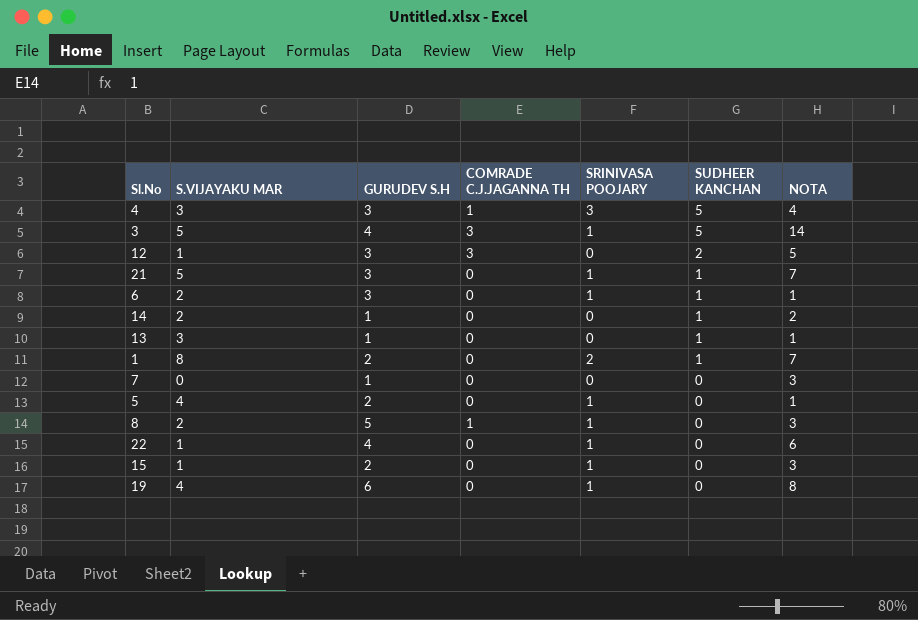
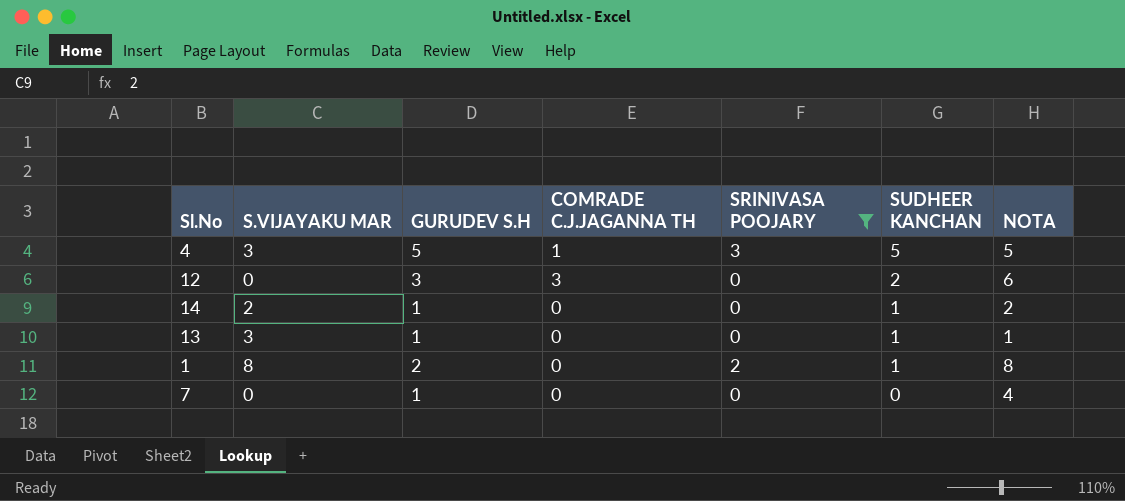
filter: none -> SRINIVASA POOJARY != 1
4 | GURUDEV S.H: 3 -> 5
4 | NOTA: 4 -> 5
12 | S.VIJAYAKU MAR: 1 -> 0
12 | NOTA: 5 -> 6
1 | NOTA: 7 -> 8
7 | NOTA: 3 -> 4

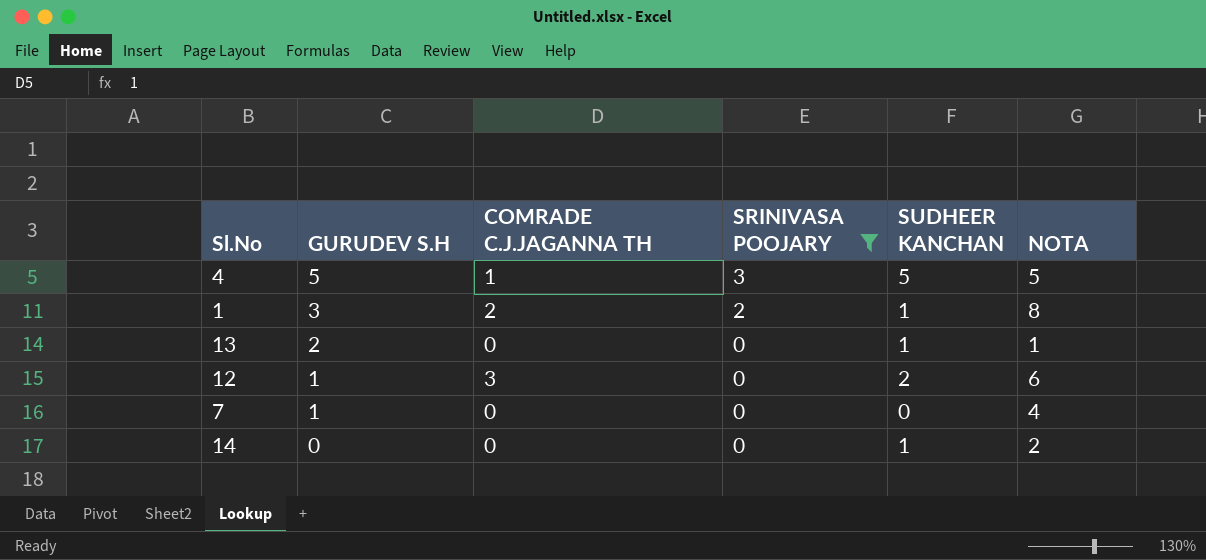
row order: SUDHEER KANCHAN descending -> GURUDEV S.H descending
column S.VIJAYAKU MAR | position: 2 -> none
1 | GURUDEV S.H: 2 -> 3
1 | COMRADE C.J.JAGANNA TH: 0 -> 2
13 | GURUDEV S.H: 1 -> 2
12 | GURUDEV S.H: 3 -> 1
14 | GURUDEV S.H: 1 -> 0

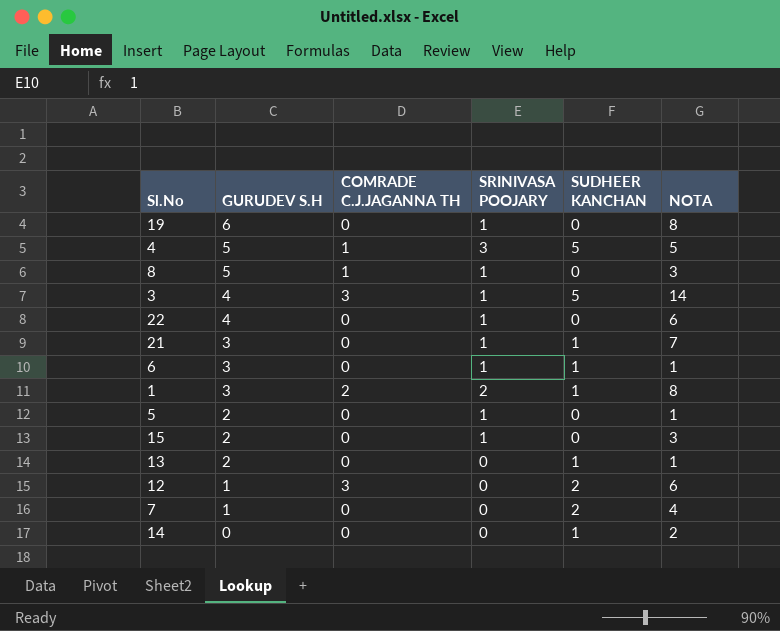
filter: SRINIVASA POOJARY != 1 -> none
7 | SUDHEER KANCHAN: 0 -> 2

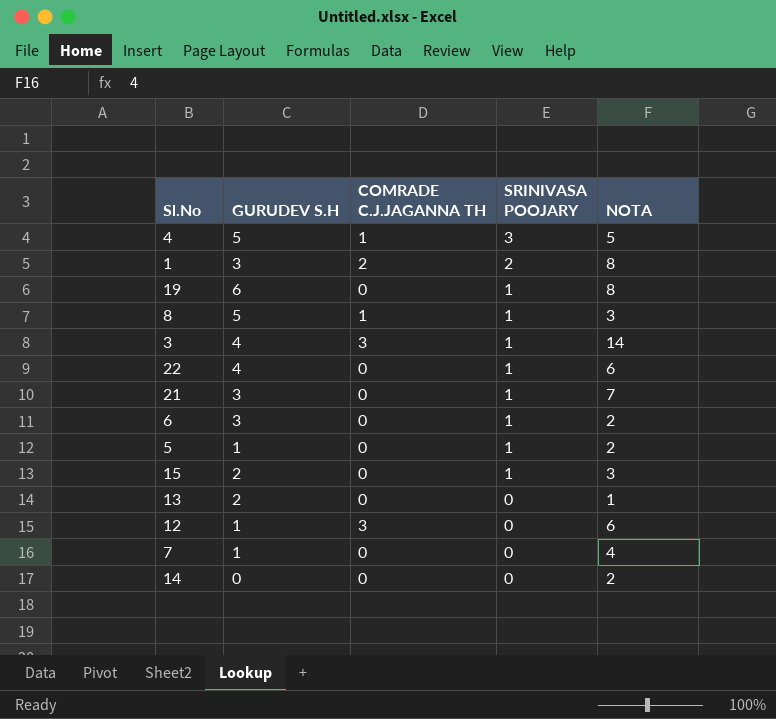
row order: GURUDEV S.H descending -> SRINIVASA POOJARY descending
column SUDHEER KANCHAN | position: 5 -> none
6 | NOTA: 1 -> 2
5 | GURUDEV S.H: 2 -> 1
5 | NOTA: 1 -> 2

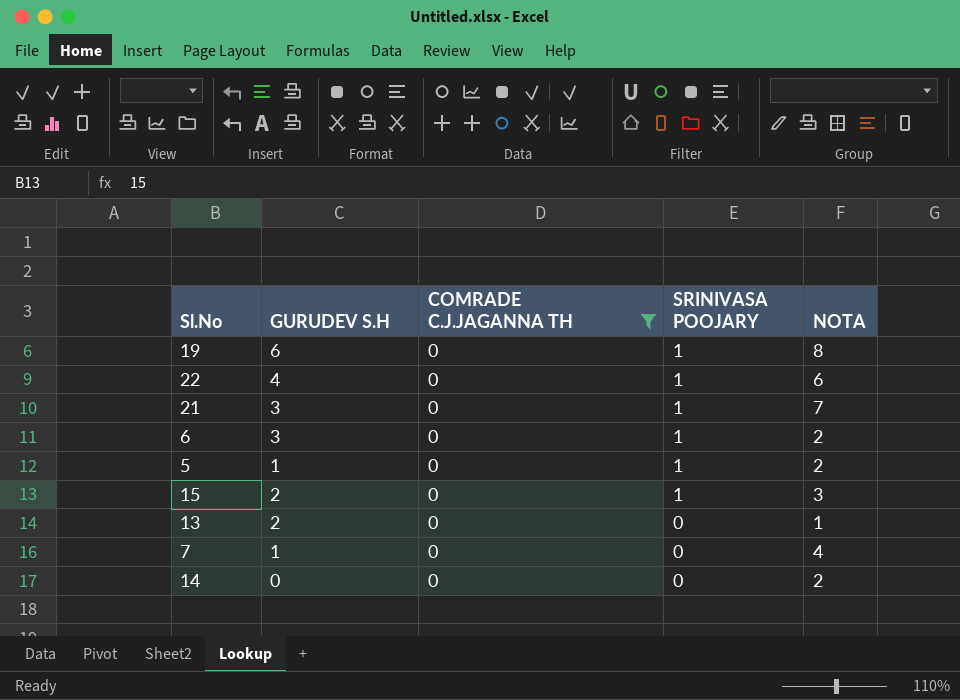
filter: none -> COMRADE C.J.JAGANNA TH = 0

